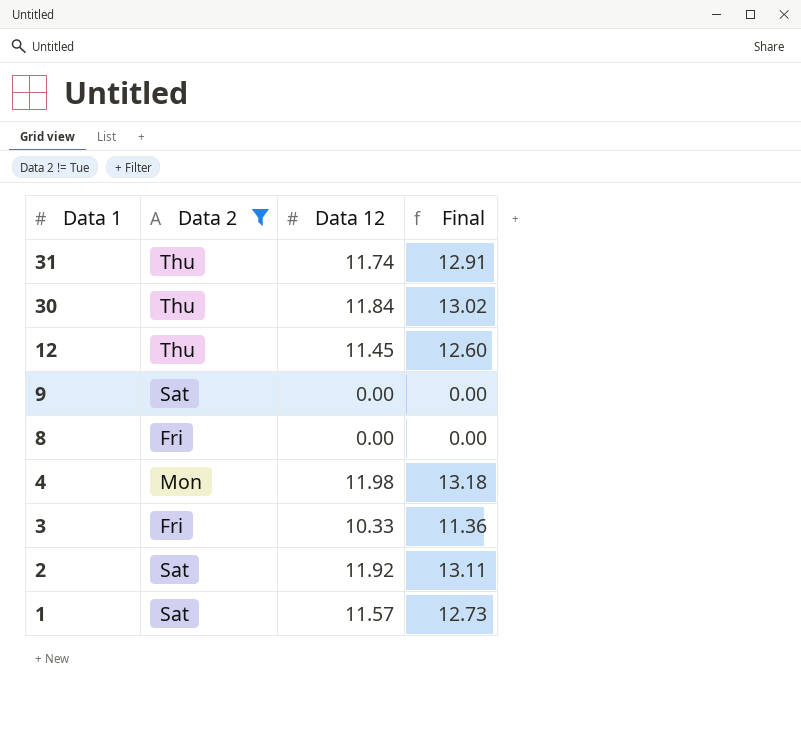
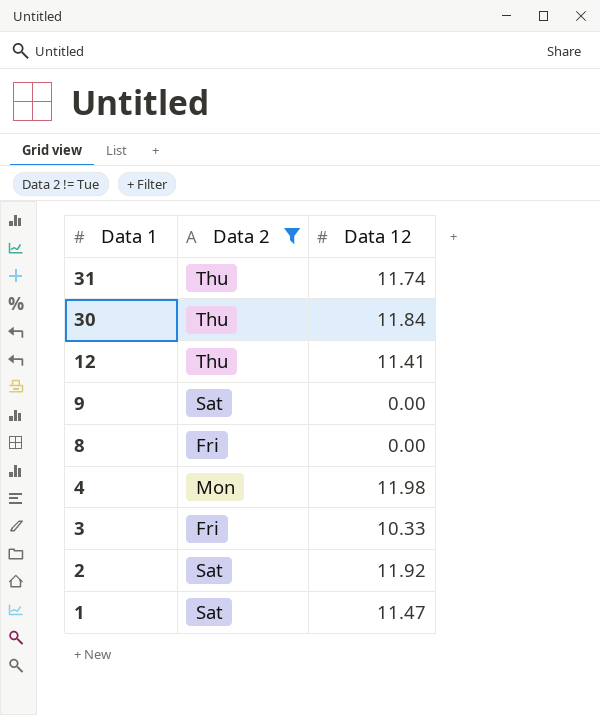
column Final | formula: [Data 12] * 1.1 -> none
12 | Data 12: 11.45 -> 11.41
1 | Data 12: 11.57 -> 11.47

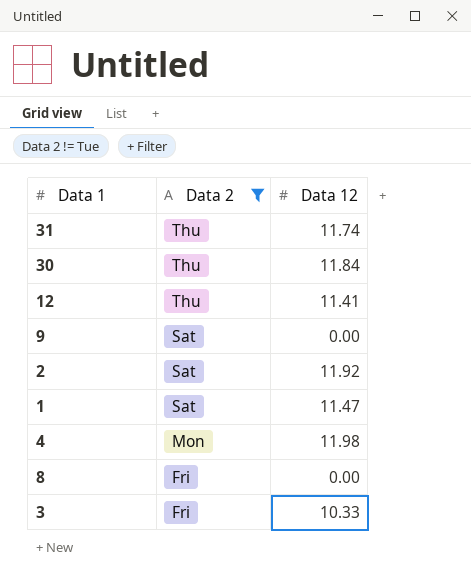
row order: Data 1 descending -> Data 2 descending

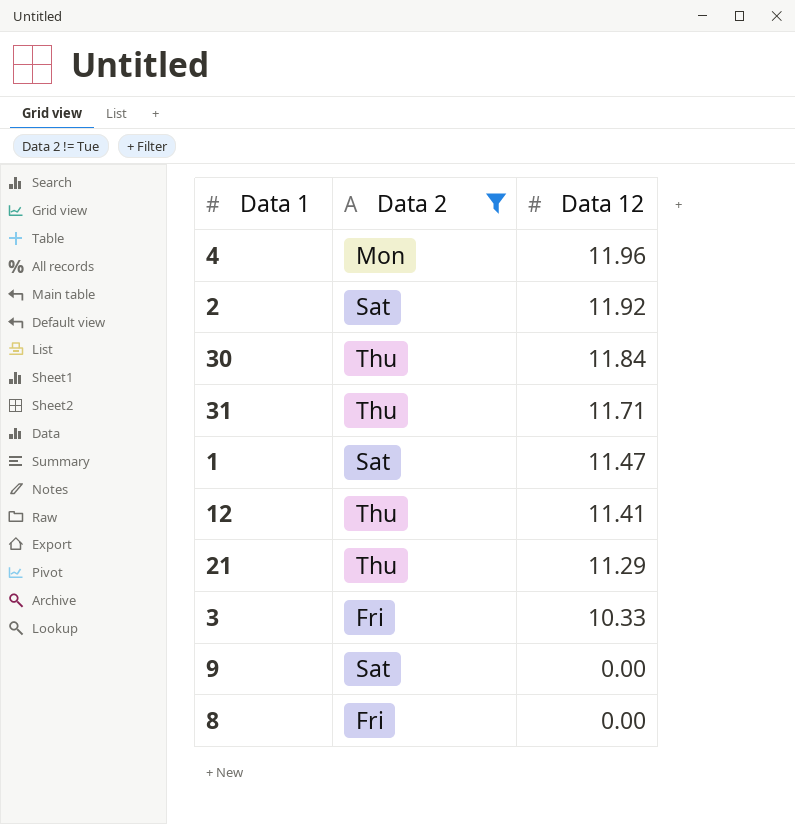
row order: Data 2 descending -> Data 12 descending
4 | Data 12: 11.98 -> 11.96
31 | Data 12: 11.74 -> 11.71
row 21: none -> Thu | 11.29

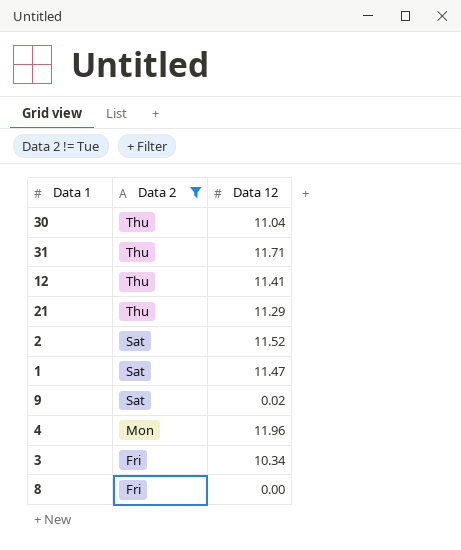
row order: Data 12 descending -> Data 2 descending
30 | Data 12: 11.84 -> 11.04
2 | Data 12: 11.92 -> 11.52
9 | Data 12: 0.00 -> 0.02
3 | Data 12: 10.33 -> 10.34

